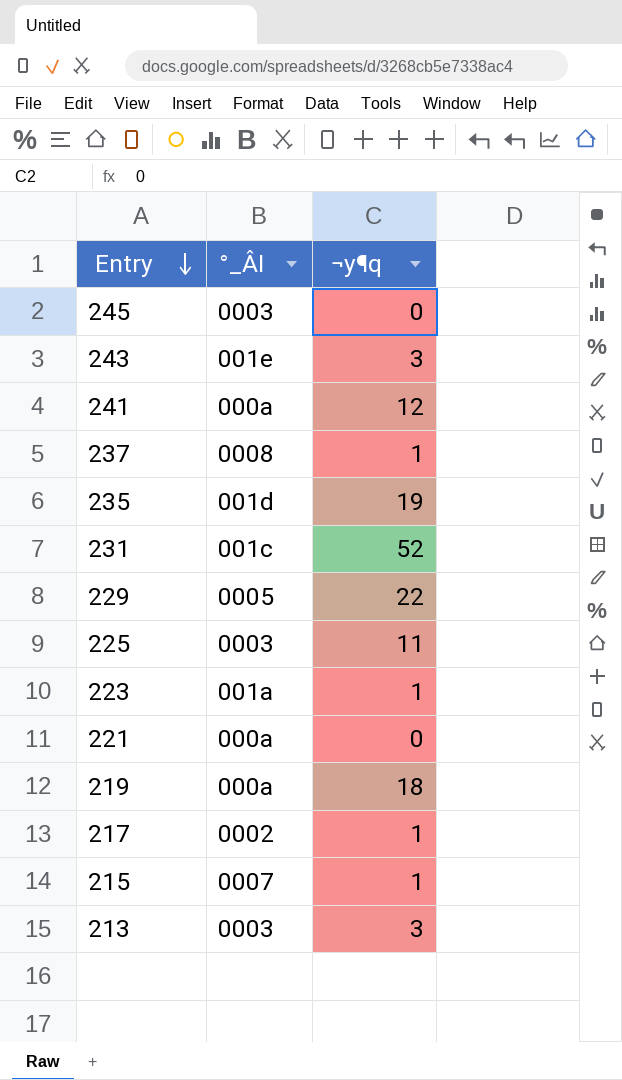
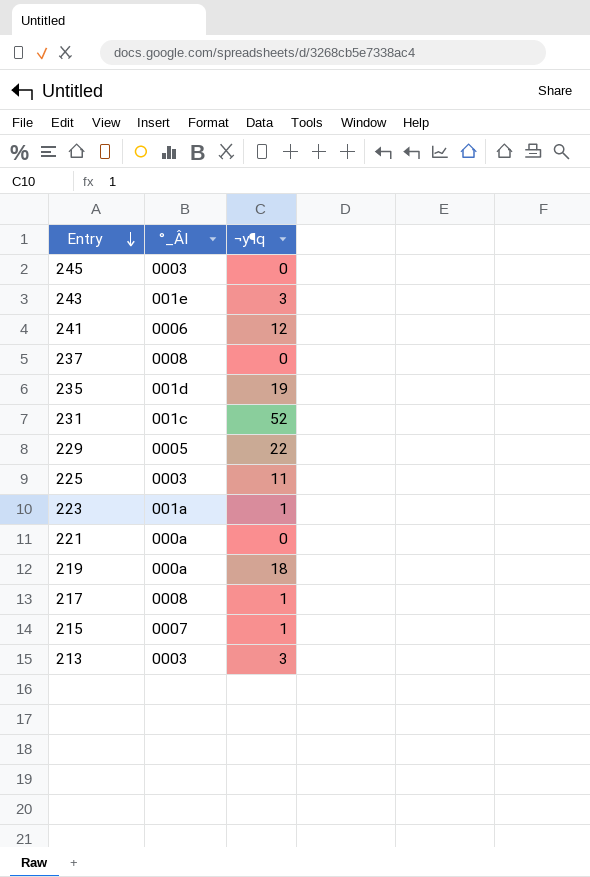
241 | °_ÂI: 000a -> 0006
237 | ¬y¶q: 1 -> 0
217 | °_ÂI: 0002 -> 0008

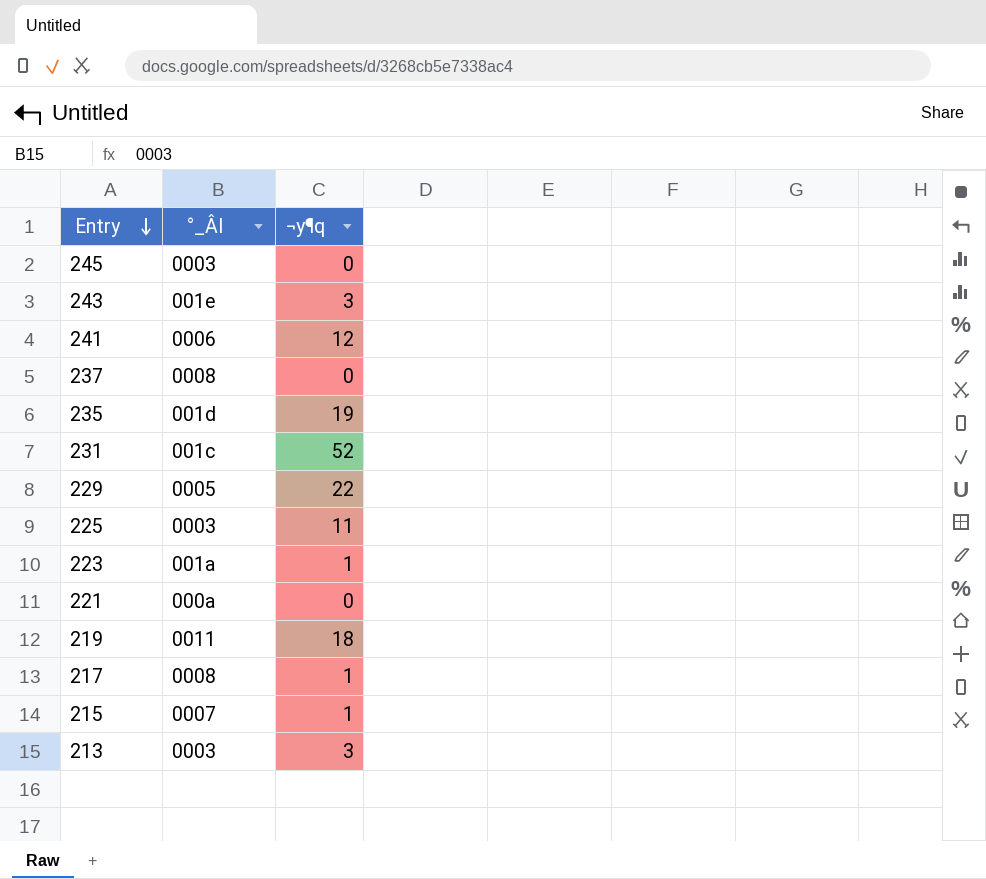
219 | °_ÂI: 000a -> 0011

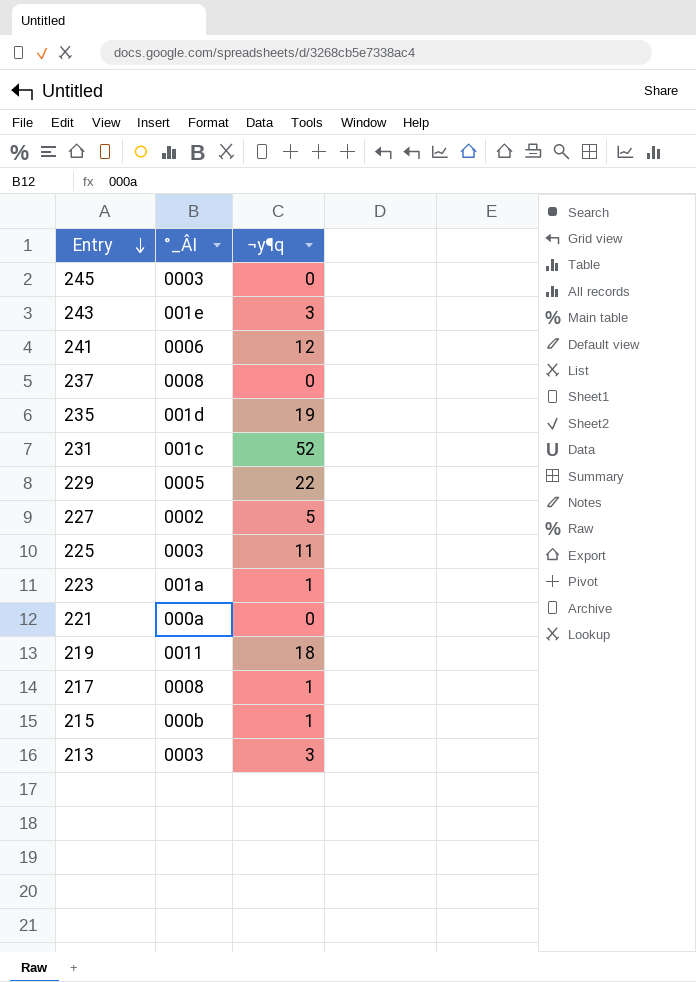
row 227: none -> 0002 | 5
215 | °_ÂI: 0007 -> 000b

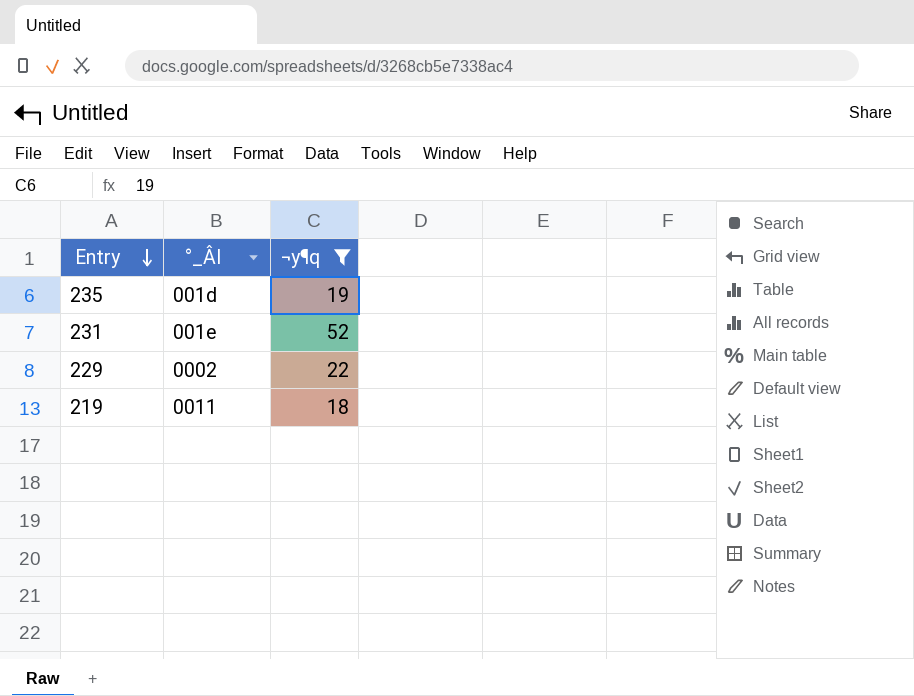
filter: none -> ¬y¶q >= 18
231 | °_ÂI: 001c -> 001e
229 | °_ÂI: 0005 -> 0002

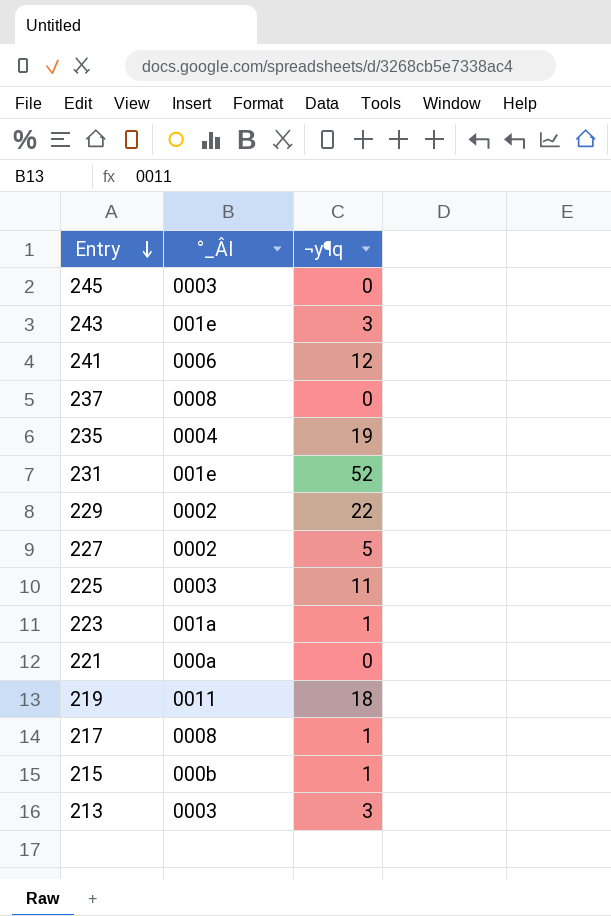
filter: ¬y¶q >= 18 -> none
235 | °_ÂI: 001d -> 0004

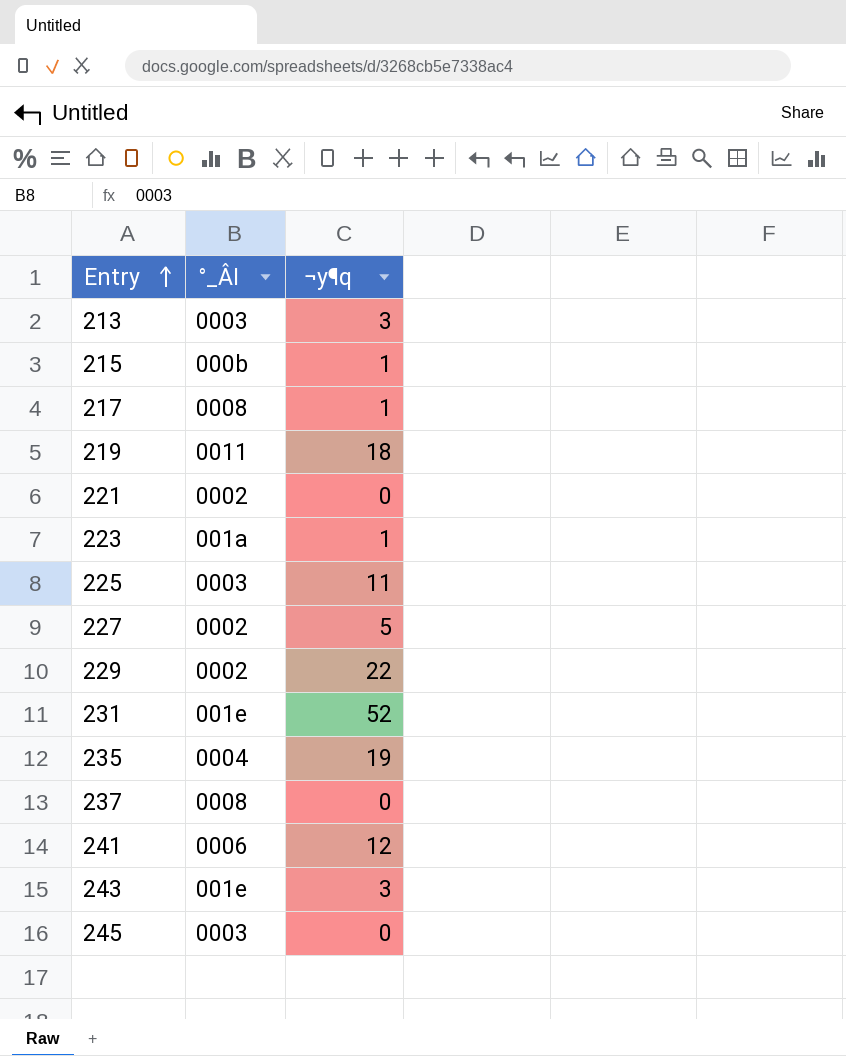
row order: Entry descending -> Entry ascending
221 | °_ÂI: 000a -> 0002

